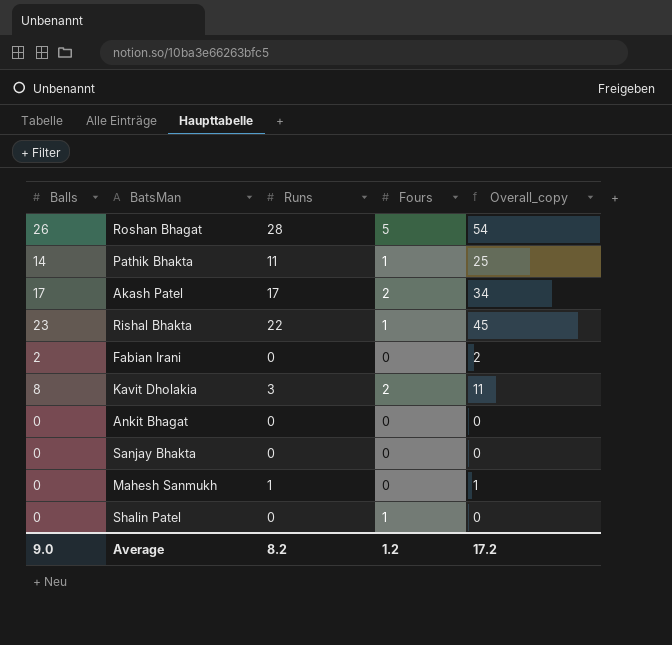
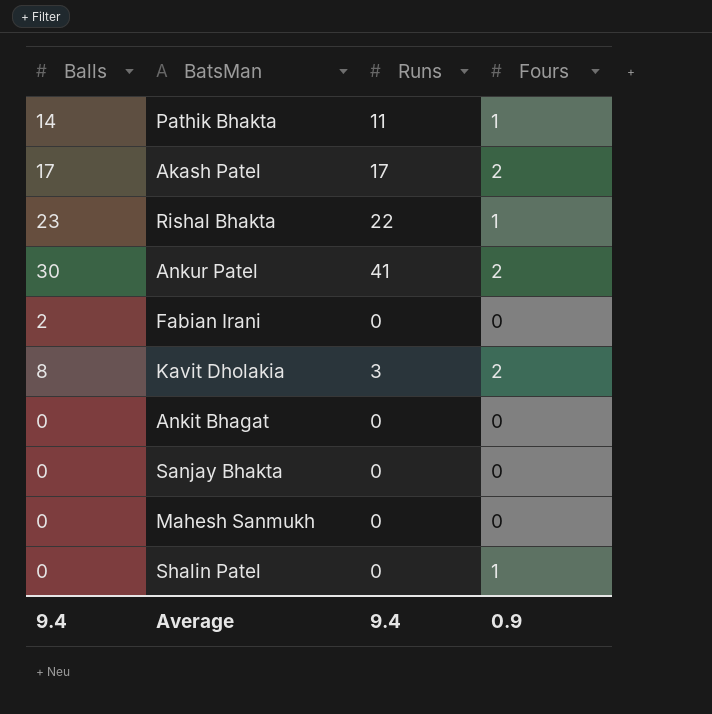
column Overall_copy | formula: [Balls] + [Runs] -> none
row Roshan Bhagat: 26 | 28 | 5 | 54 -> none
row Ankur Patel: none -> 30 | 41 | 2
Mahesh Sanmukh | Runs: 1 -> 0
Average | Balls: 9.0 -> 9.4
Average | Runs: 8.2 -> 9.4
Average | Fours: 1.2 -> 0.9

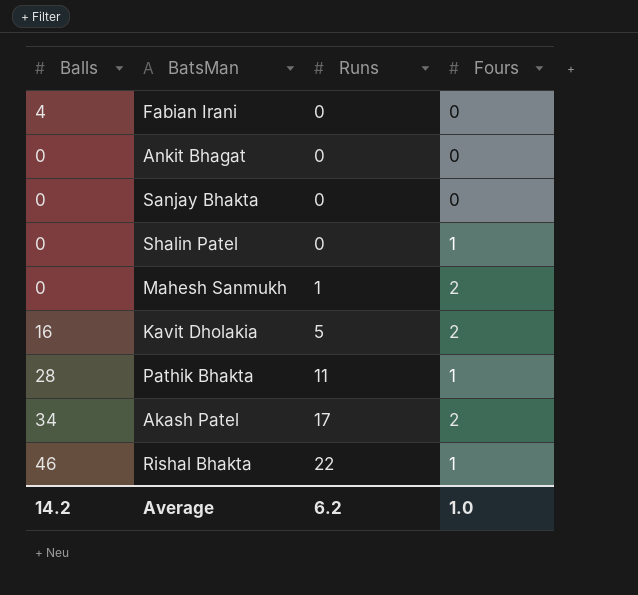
row order: none -> Runs ascending
row Ankur Patel: 30 | 41 | 2 -> none
Fabian Irani | Balls: 2 -> 4
Mahesh Sanmukh | Runs: 0 -> 1
Mahesh Sanmukh | Fours: 0 -> 2
Kavit Dholakia | Balls: 8 -> 16
Kavit Dholakia | Runs: 3 -> 5
Pathik Bhakta | Balls: 14 -> 28
Akash Patel | Balls: 17 -> 34
Rishal Bhakta | Balls: 23 -> 46
Average | Balls: 9.4 -> 14.2
Average | Runs: 9.4 -> 6.2
Average | Fours: 0.9 -> 1.0

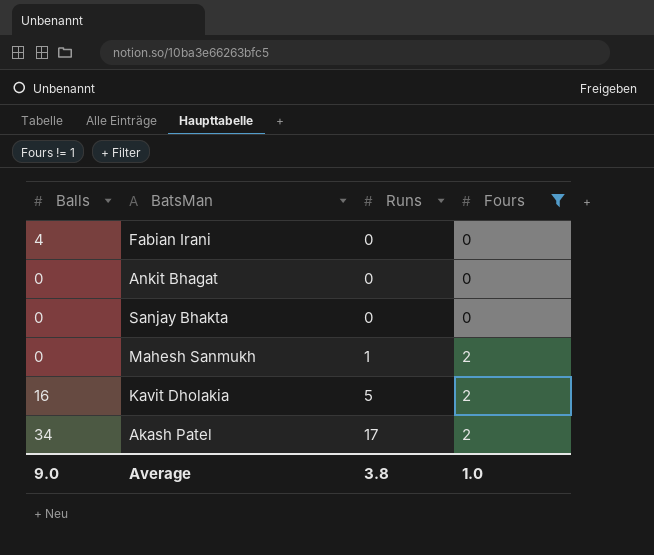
filter: none -> Fours != 1
Average | Balls: 14.2 -> 9.0
Average | Runs: 6.2 -> 3.8

